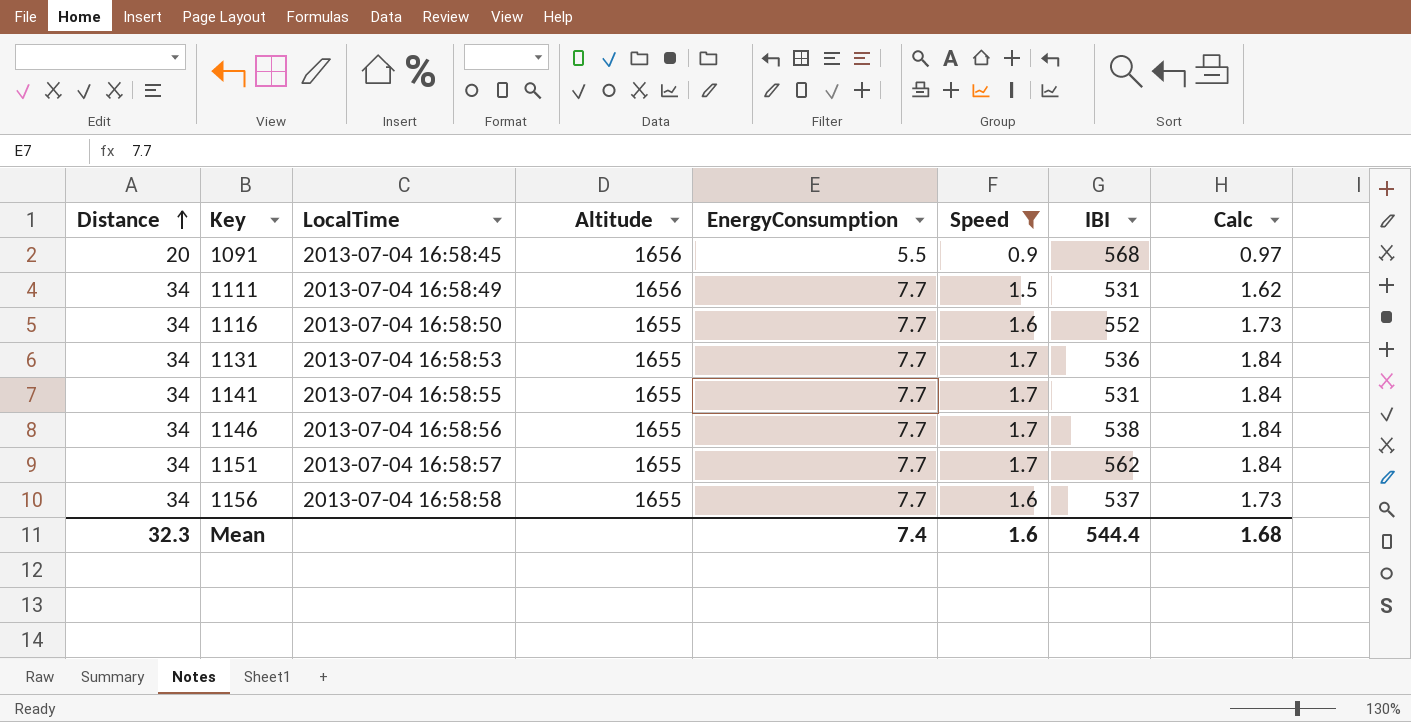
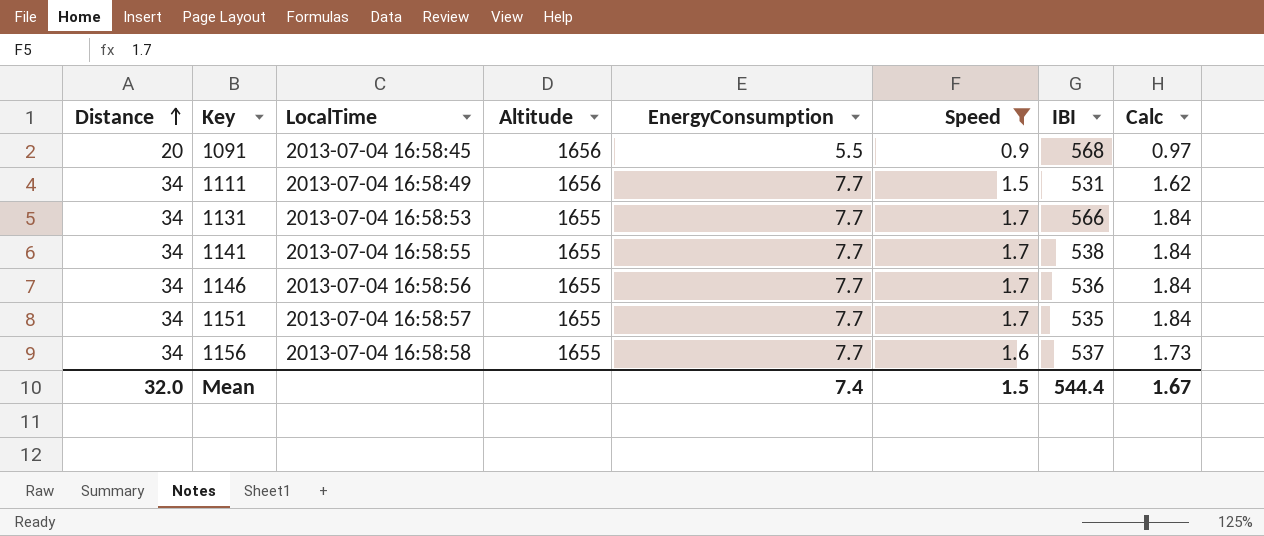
row 1116: 34 | 2013-07-04 16:58:50 | 1655 | 7.7 | 1.6 | 552 | 1.73 -> none
1131 | IBI: 536 -> 566
1141 | IBI: 531 -> 538
1146 | IBI: 538 -> 536
1151 | IBI: 562 -> 535
Mean | Distance: 32.3 -> 32.0
Mean | Speed: 1.6 -> 1.5
Mean | Calc: 1.68 -> 1.67

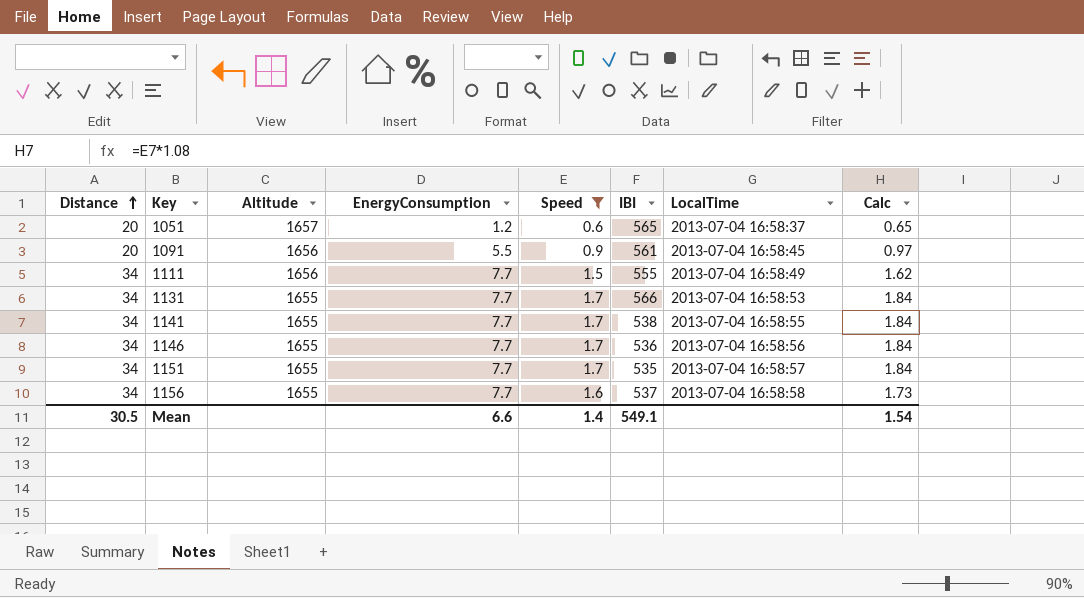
column LocalTime | position: 3 -> 7
row 1051: none -> 20 | 1657 | 1.2 | 0.6 | 565 | 2013-07-04 16:58:37 | 0.65
1091 | IBI: 568 -> 561
1111 | IBI: 531 -> 555
Mean | Distance: 32.0 -> 30.5
Mean | EnergyConsumption: 7.4 -> 6.6
Mean | Speed: 1.5 -> 1.4
Mean | IBI: 544.4 -> 549.1
Mean | Calc: 1.67 -> 1.54

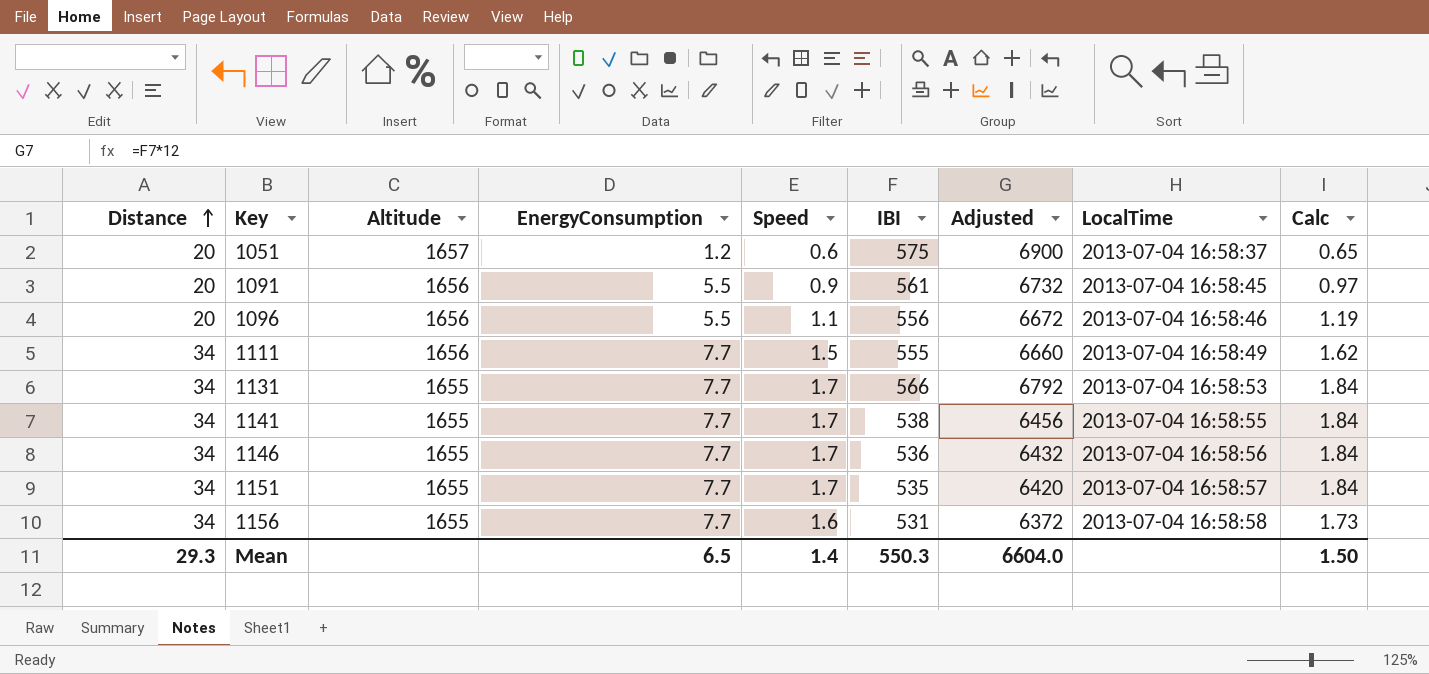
filter: Speed != 1.1 -> none
column Adjusted | formula: none -> [IBI] * 12
1051 | IBI: 565 -> 575
1156 | IBI: 537 -> 531
Mean | Distance: 30.5 -> 29.3
Mean | EnergyConsumption: 6.6 -> 6.5
Mean | IBI: 549.1 -> 550.3
Mean | Calc: 1.54 -> 1.50

